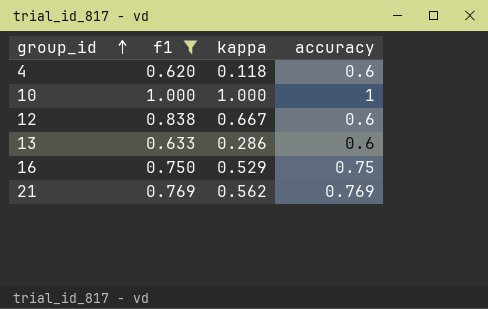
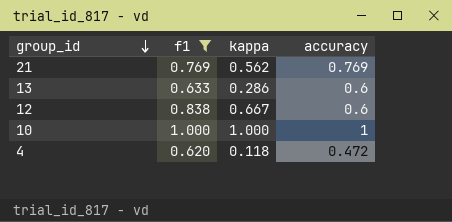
row order: group_id ascending -> group_id descending
row 16: 0.750 | 0.529 | 0.75 -> none
4 | accuracy: 0.6 -> 0.472

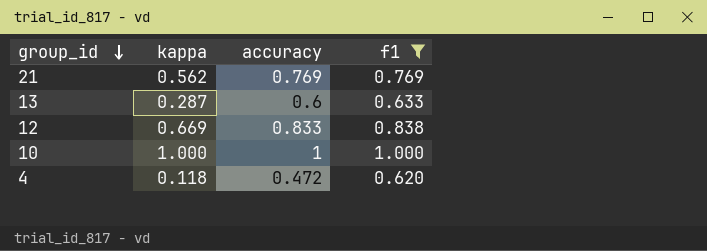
column f1 | position: 2 -> 4
13 | kappa: 0.286 -> 0.287
12 | kappa: 0.667 -> 0.669
12 | accuracy: 0.6 -> 0.833

